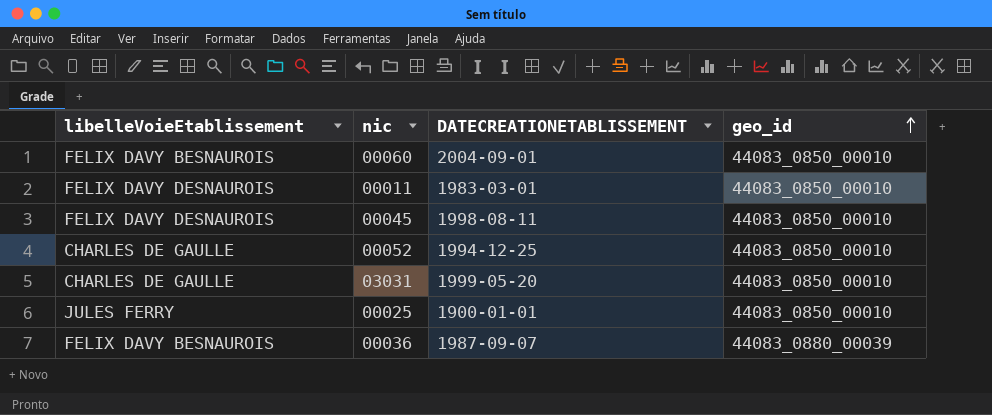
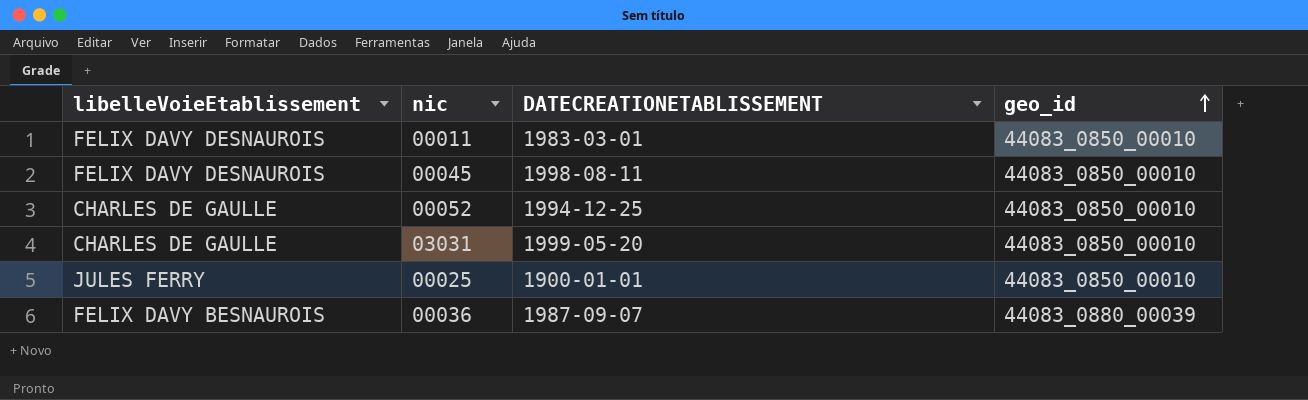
row 00060: FELIX DAVY BESNAUROIS | 2004-09-01 | 44083_0850_00010 -> none

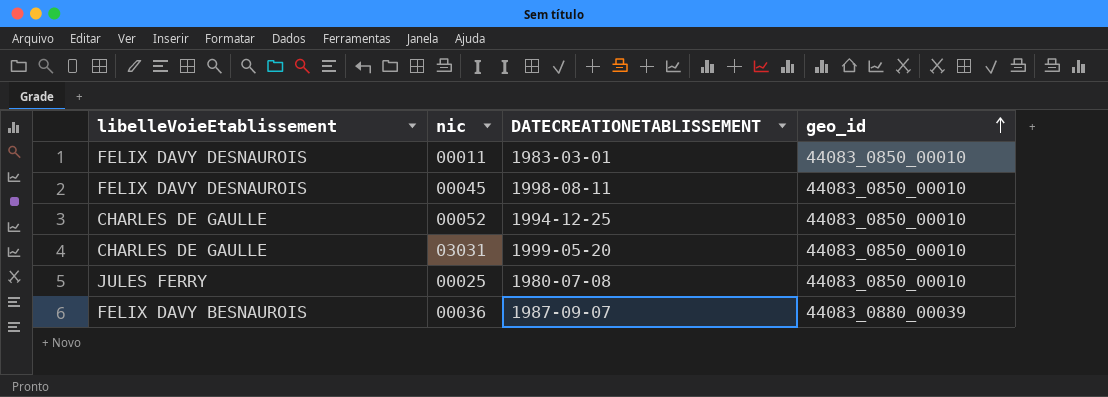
00025 | DATECREATIONETABLISSEMENT: 1900-01-01 -> 1980-07-08

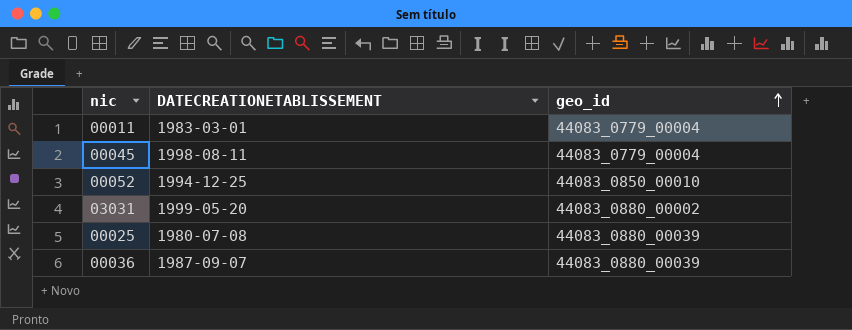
column libelleVoieEtablissement | position: 1 -> none
00011 | geo_id: 44083_0850_00010 -> 44083_0779_00004
00045 | geo_id: 44083_0850_00010 -> 44083_0779_00004
03031 | geo_id: 44083_0850_00010 -> 44083_0880_00002
00025 | geo_id: 44083_0850_00010 -> 44083_0880_00039

